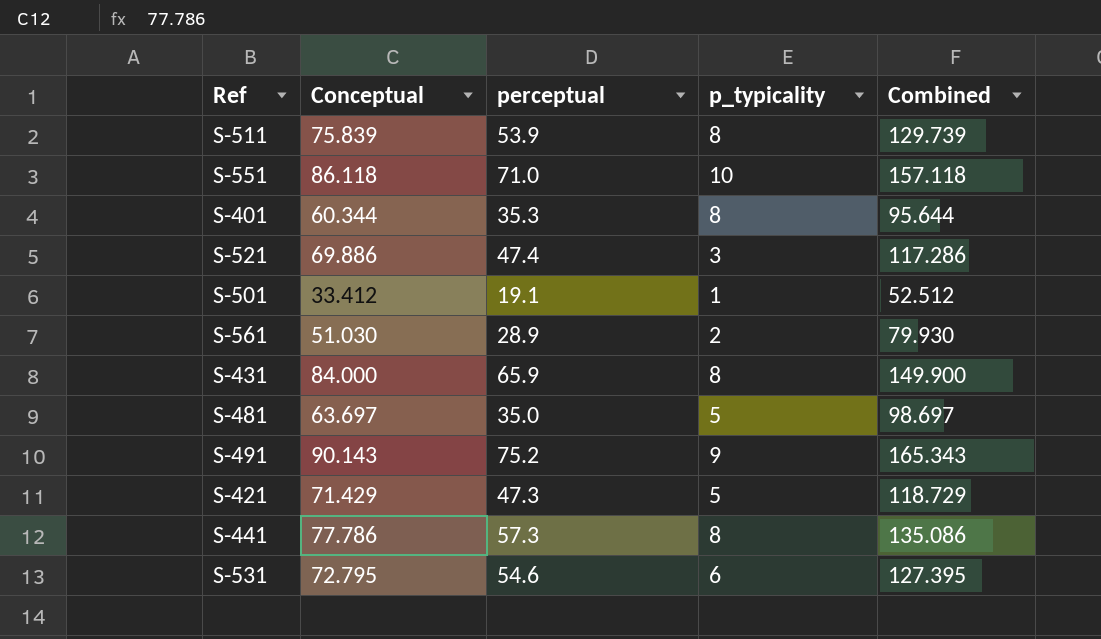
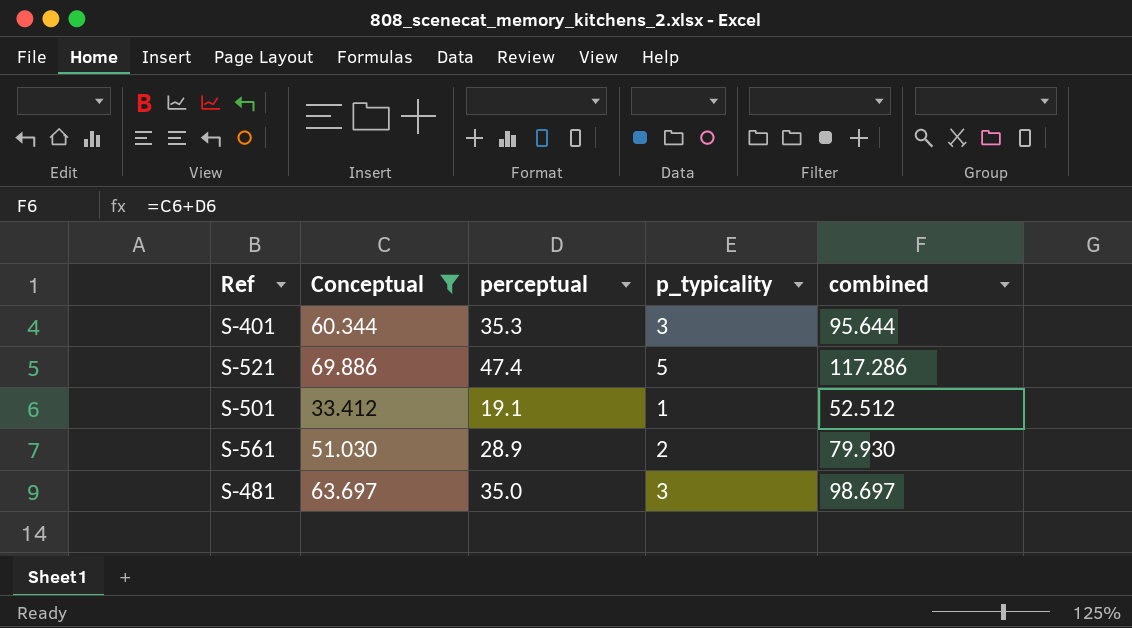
filter: none -> Conceptual <= 69.886
column name: Combined -> combined
S-401 | p_typicality: 8 -> 3
S-521 | p_typicality: 3 -> 5
S-481 | p_typicality: 5 -> 3

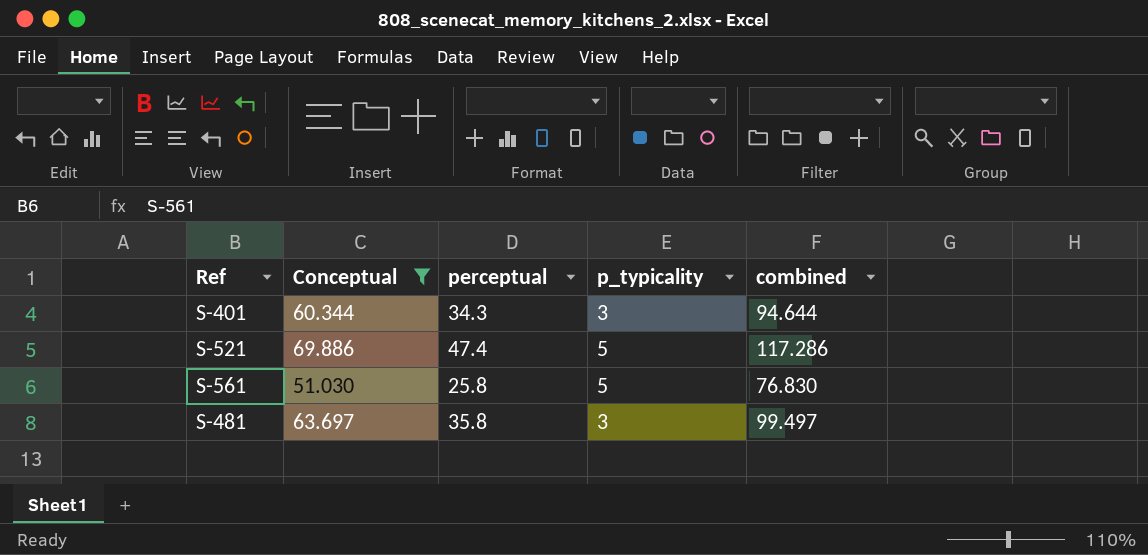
row S-501: 33.412 | 19.1 | 1 | 52.512 -> none
S-401 | perceptual: 35.3 -> 34.3
S-401 | combined: 95.644 -> 94.644
S-561 | perceptual: 28.9 -> 25.8
S-561 | p_typicality: 2 -> 5
S-561 | combined: 79.930 -> 76.830
S-481 | perceptual: 35.0 -> 35.8
S-481 | combined: 98.697 -> 99.497

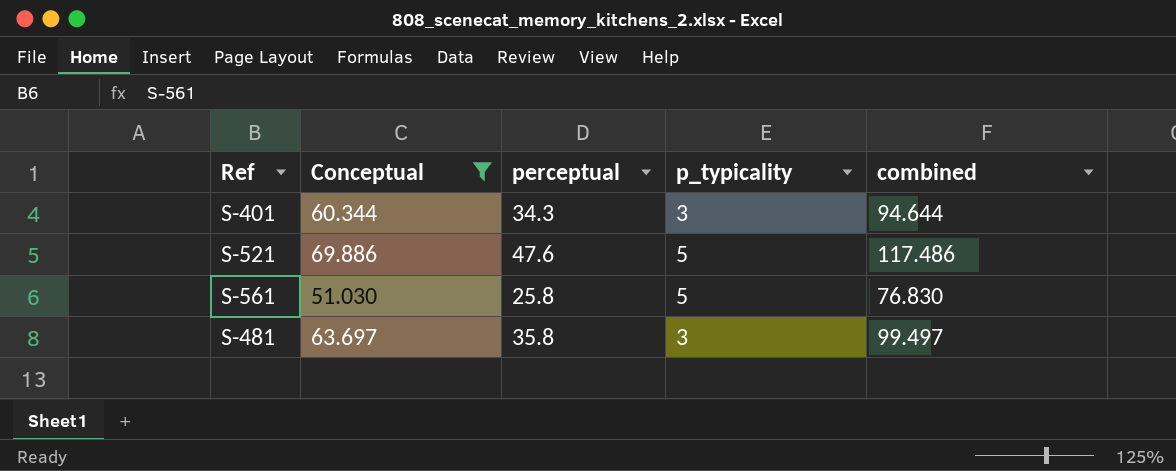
S-521 | perceptual: 47.4 -> 47.6
S-521 | combined: 117.286 -> 117.486

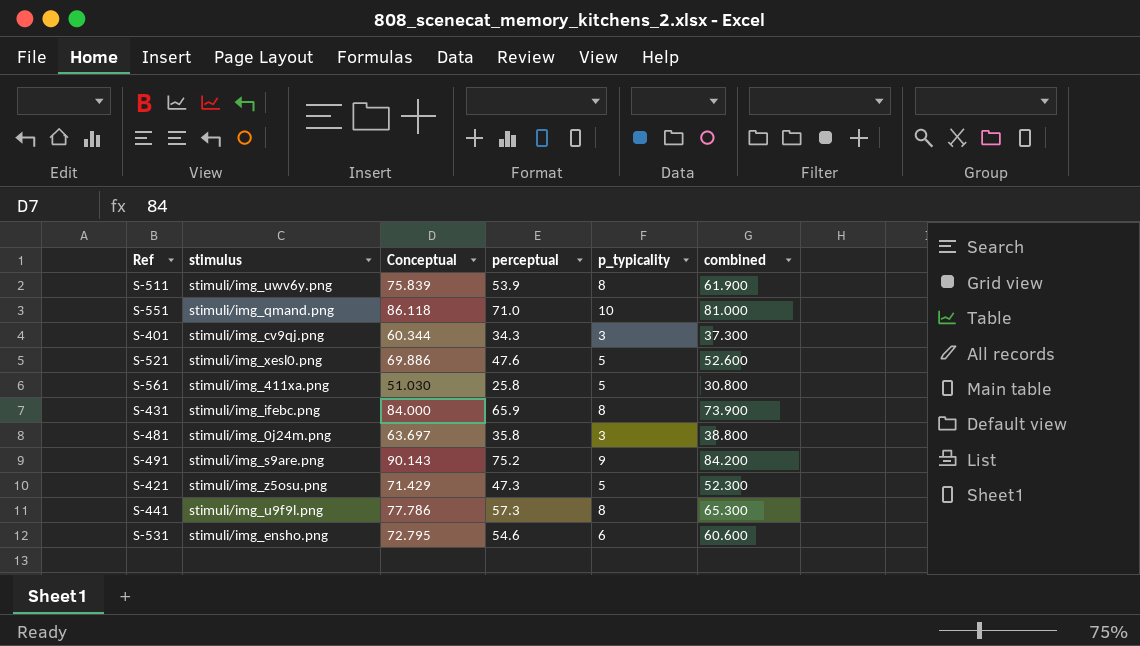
filter: Conceptual <= 69.886 -> none
column stimulus | position: none -> 2
column combined | formula: [Conceptual] + [perceptual] -> [perceptual] + [p_typicality]

